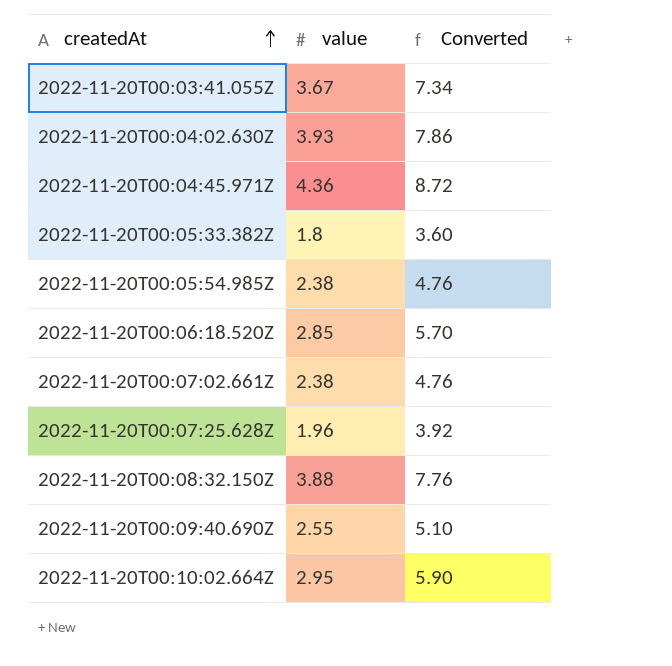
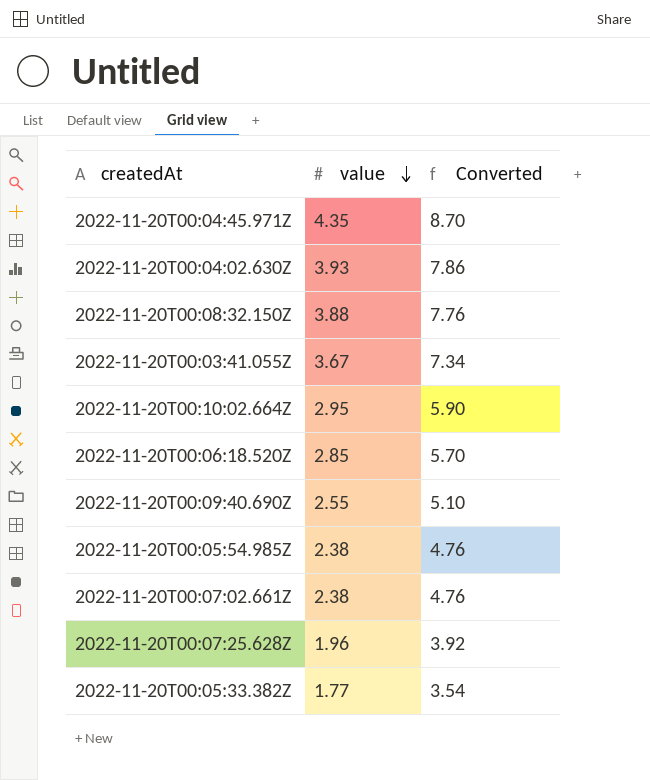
row order: createdAt ascending -> value descending
2022-11-20T00:04:45.971Z | value: 4.36 -> 4.35
2022-11-20T00:04:45.971Z | Converted: 8.72 -> 8.70
2022-11-20T00:05:33.382Z | value: 1.8 -> 1.77
2022-11-20T00:05:33.382Z | Converted: 3.60 -> 3.54

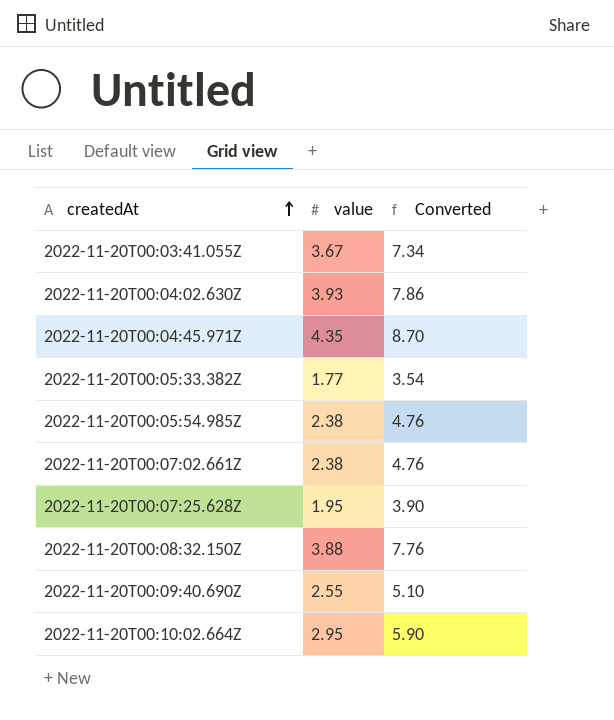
row order: value descending -> createdAt ascending
row 2022-11-20T00:06:18.520Z: 2.85 | 5.70 -> none
2022-11-20T00:07:25.628Z | value: 1.96 -> 1.95
2022-11-20T00:07:25.628Z | Converted: 3.92 -> 3.90

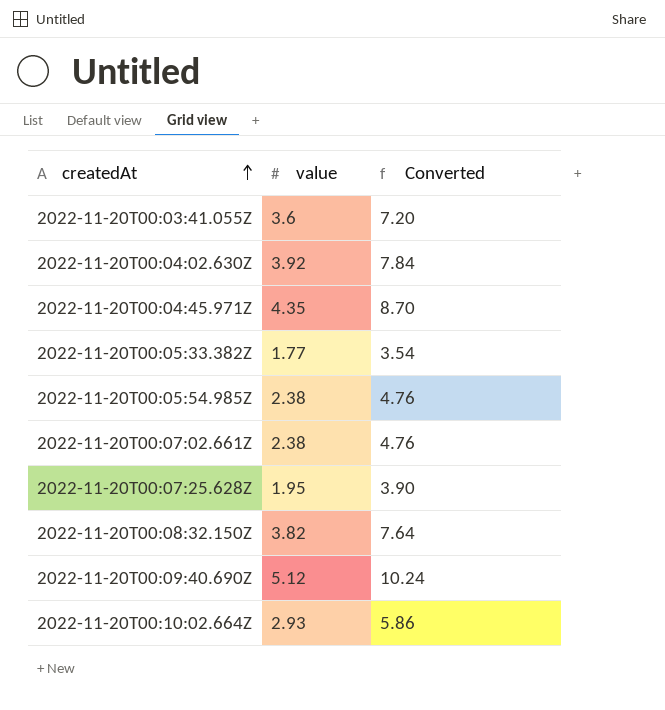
2022-11-20T00:03:41.055Z | value: 3.67 -> 3.6
2022-11-20T00:03:41.055Z | Converted: 7.34 -> 7.20
2022-11-20T00:04:02.630Z | value: 3.93 -> 3.92
2022-11-20T00:04:02.630Z | Converted: 7.86 -> 7.84
2022-11-20T00:08:32.150Z | value: 3.88 -> 3.82
2022-11-20T00:08:32.150Z | Converted: 7.76 -> 7.64
2022-11-20T00:09:40.690Z | value: 2.55 -> 5.12
2022-11-20T00:09:40.690Z | Converted: 5.10 -> 10.24
2022-11-20T00:10:02.664Z | value: 2.95 -> 2.93
2022-11-20T00:10:02.664Z | Converted: 5.90 -> 5.86

